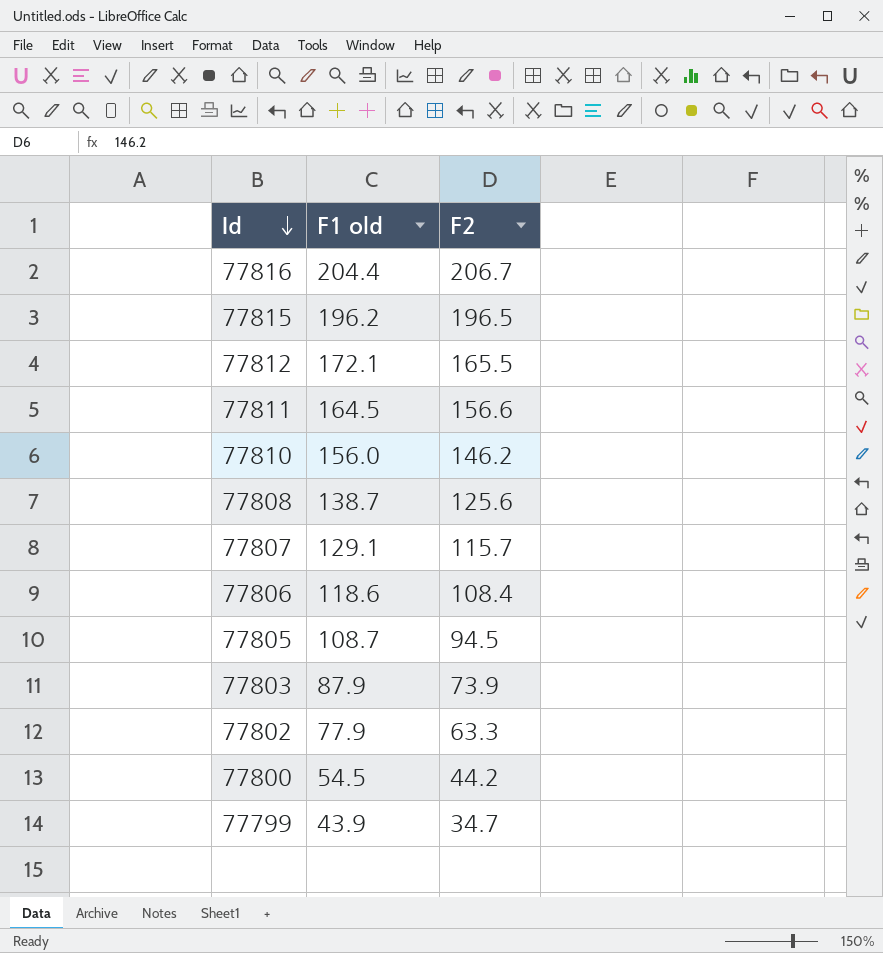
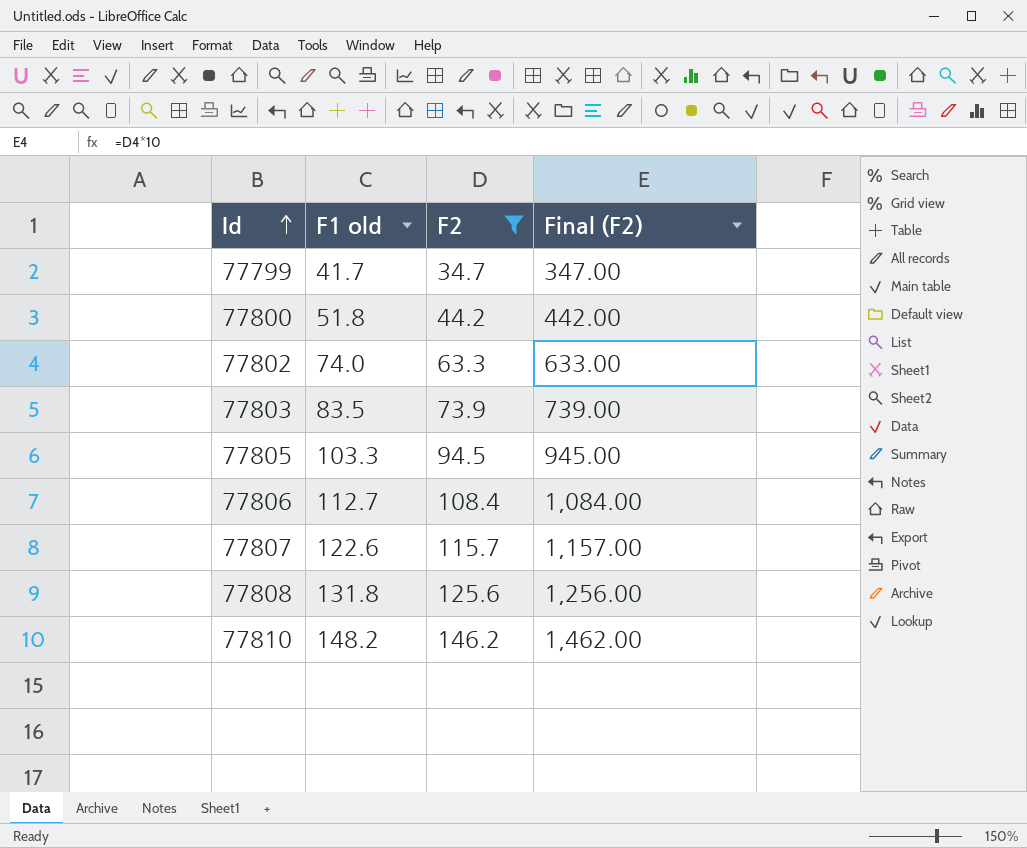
filter: none -> F2 <= 146.2
row order: Id descending -> Id ascending
column Final (F2) | formula: none -> [F2] * 10
77799 | F1 old: 43.9 -> 41.7
77800 | F1 old: 54.5 -> 51.8
77802 | F1 old: 77.9 -> 74.0
77803 | F1 old: 87.9 -> 83.5
77805 | F1 old: 108.7 -> 103.3
77806 | F1 old: 118.6 -> 112.7
77807 | F1 old: 129.1 -> 122.6
77808 | F1 old: 138.7 -> 131.8
77810 | F1 old: 156.0 -> 148.2

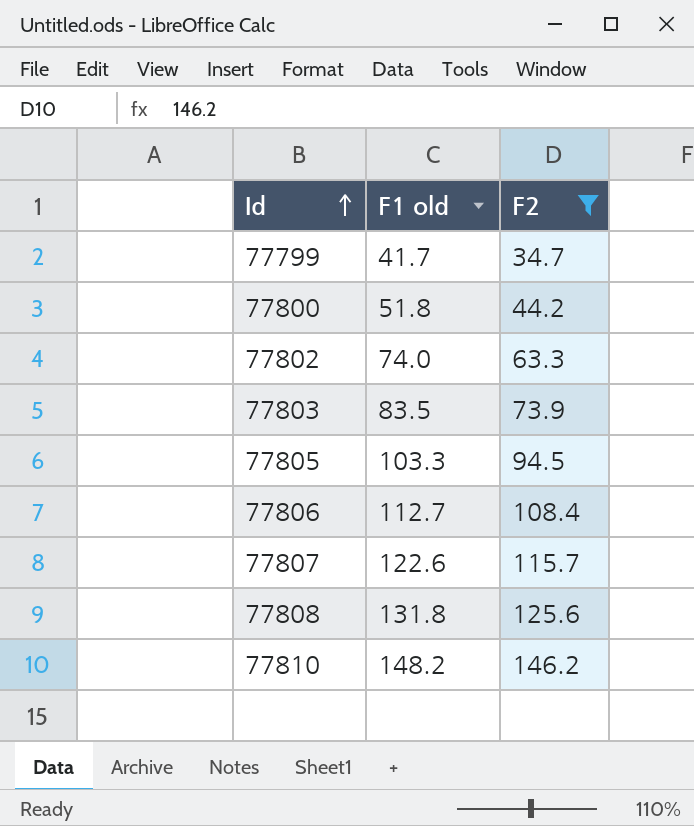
column Final (F2) | formula: [F2] * 10 -> none

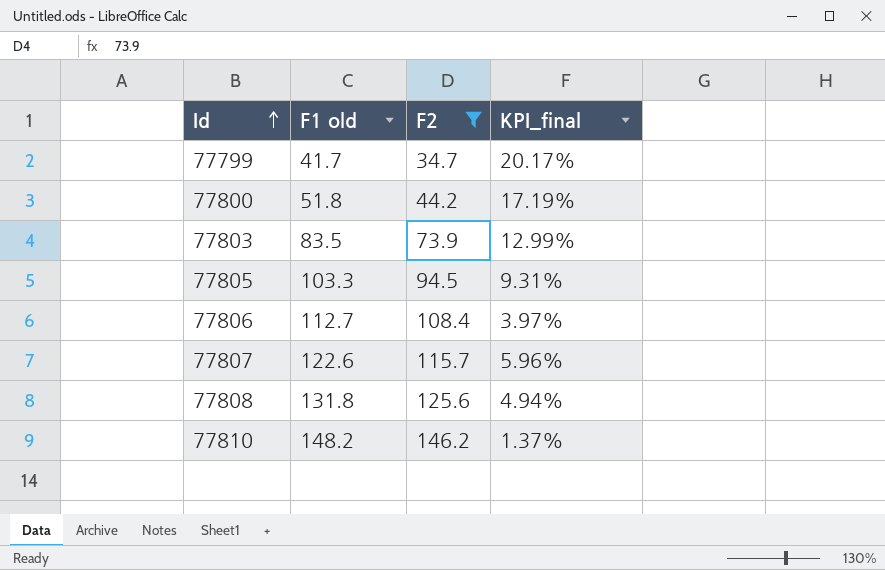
column KPI_final | formula: none -> ([F1 old] - [F2]) / [F2]
row 77802: 74.0 | 63.3 -> none

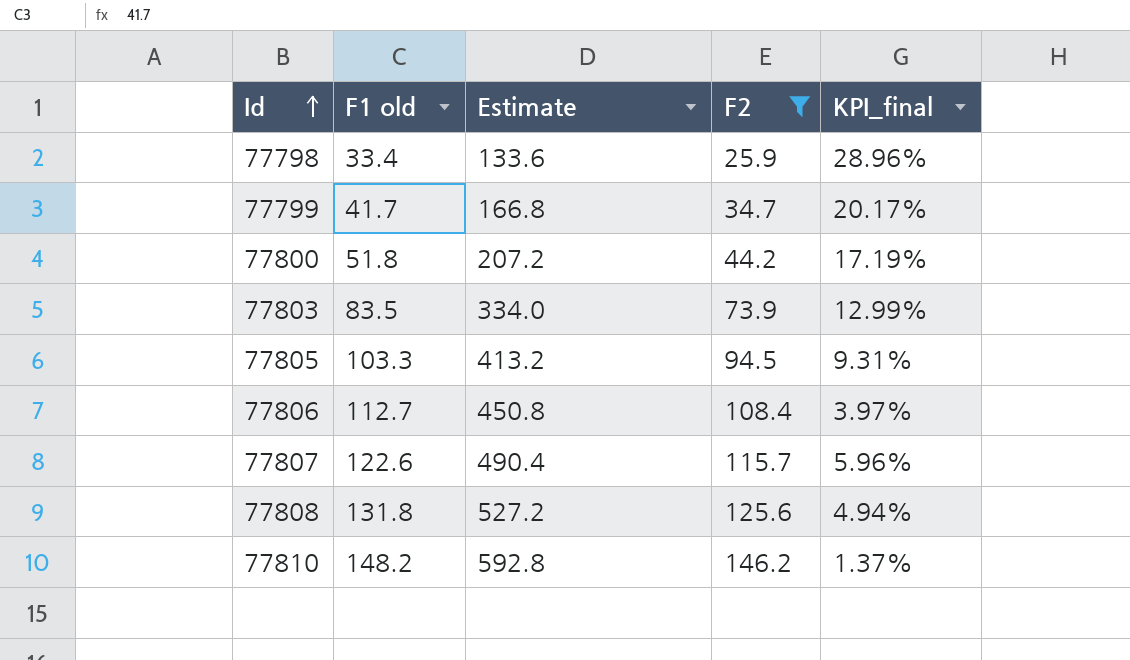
column Estimate | formula: none -> [F1 old] * 4
row 77798: none -> 33.4 | 133.6 | 25.9 | 28.96%

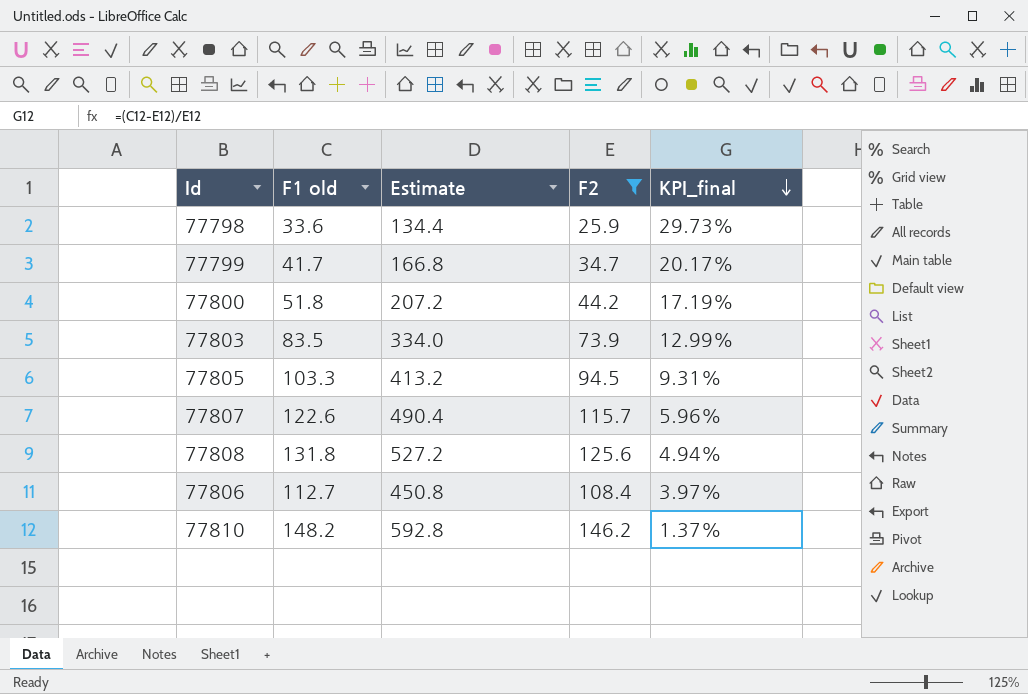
row order: Id ascending -> KPI_final descending
77798 | F1 old: 33.4 -> 33.6
77798 | Estimate: 133.6 -> 134.4
77798 | KPI_final: 28.96% -> 29.73%

